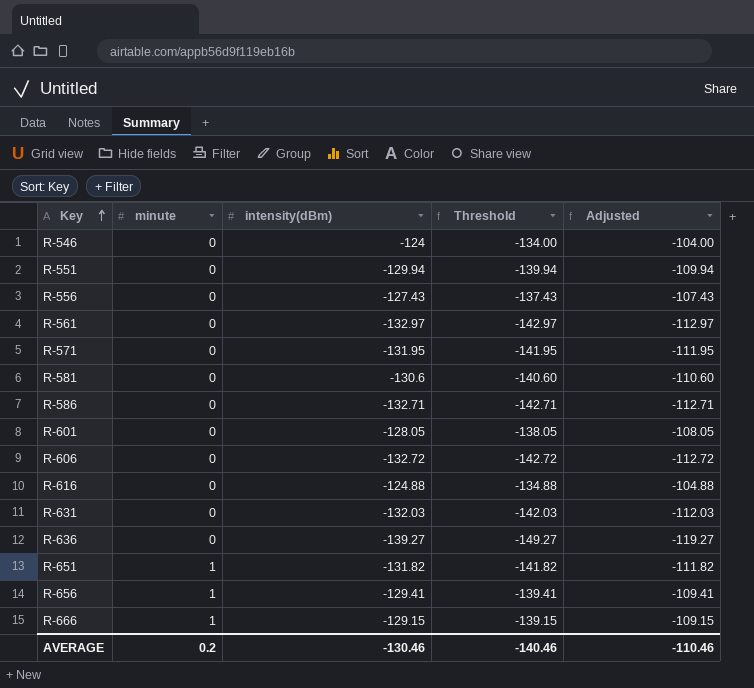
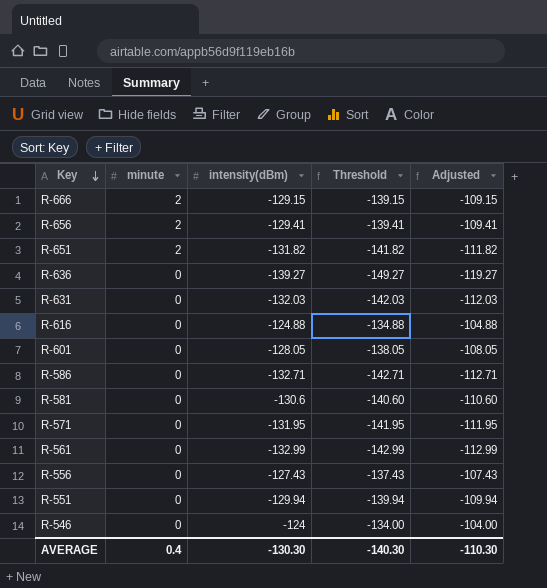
row order: Key ascending -> Key descending
row R-606: 0 | -132.72 | -142.72 | -112.72 -> none
R-666 | minute: 1 -> 2
R-656 | minute: 1 -> 2
R-651 | minute: 1 -> 2
R-561 | intensity(dBm): -132.97 -> -132.99
R-561 | Threshold: -142.97 -> -142.99
R-561 | Adjusted: -112.97 -> -112.99
AVERAGE | minute: 0.2 -> 0.4
AVERAGE | intensity(dBm): -130.46 -> -130.30
AVERAGE | Threshold: -140.46 -> -140.30
AVERAGE | Adjusted: -110.46 -> -110.30

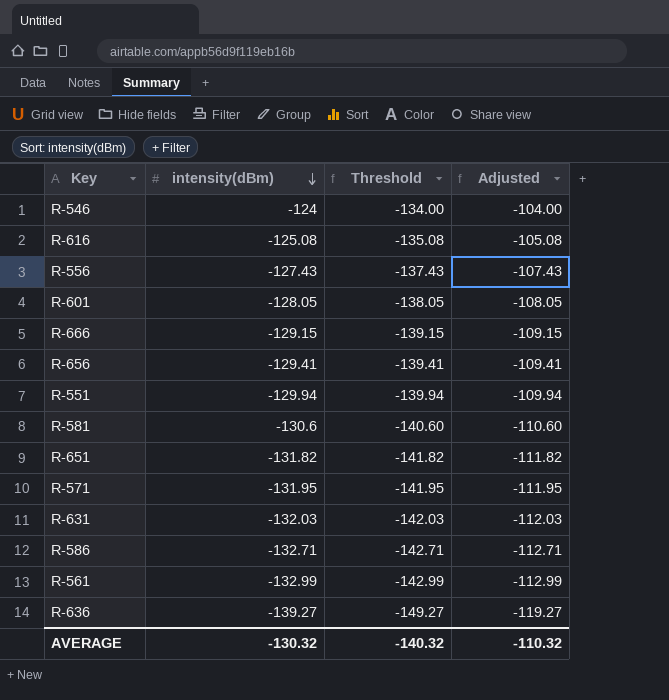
row order: Key descending -> intensity(dBm) descending
column minute | position: 2 -> none
R-616 | intensity(dBm): -124.88 -> -125.08
R-616 | Threshold: -134.88 -> -135.08
R-616 | Adjusted: -104.88 -> -105.08
AVERAGE | intensity(dBm): -130.30 -> -130.32
AVERAGE | Threshold: -140.30 -> -140.32
AVERAGE | Adjusted: -110.30 -> -110.32

